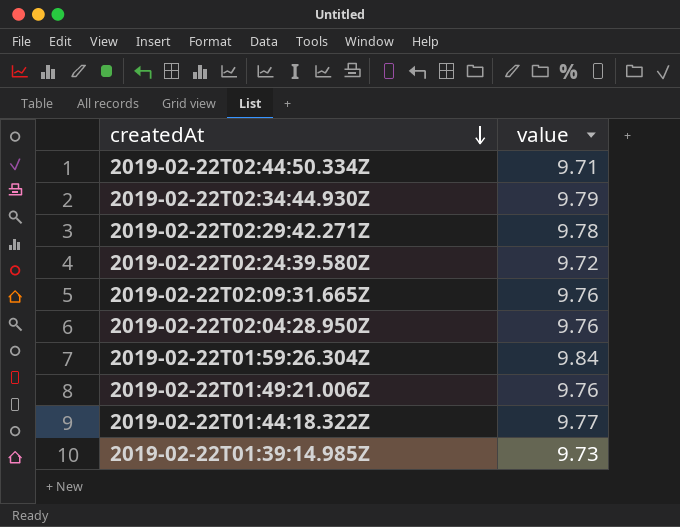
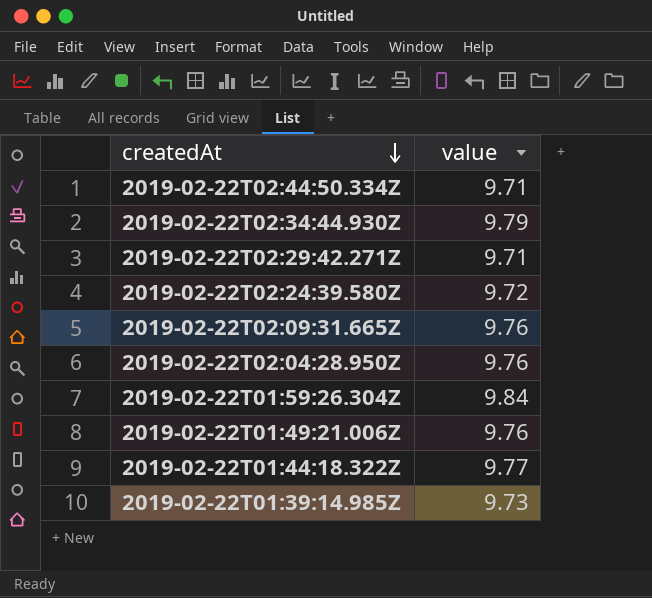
2019-02-22T02:29:42.271Z | value: 9.78 -> 9.71

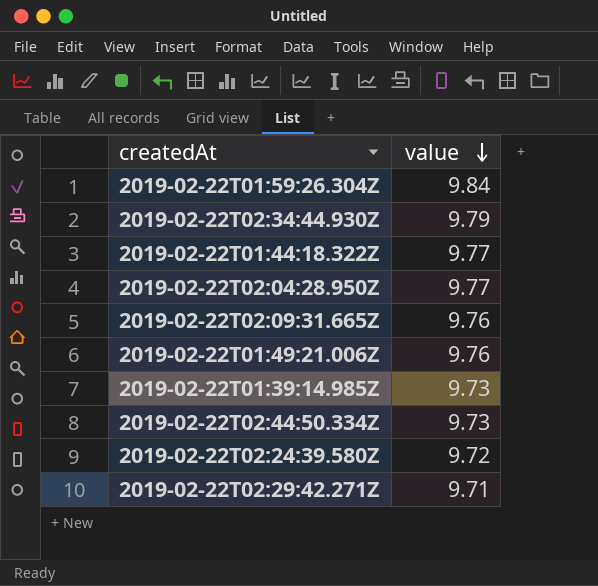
row order: createdAt descending -> value descending
2019-02-22T02:04:28.950Z | value: 9.76 -> 9.77
2019-02-22T02:44:50.334Z | value: 9.71 -> 9.73

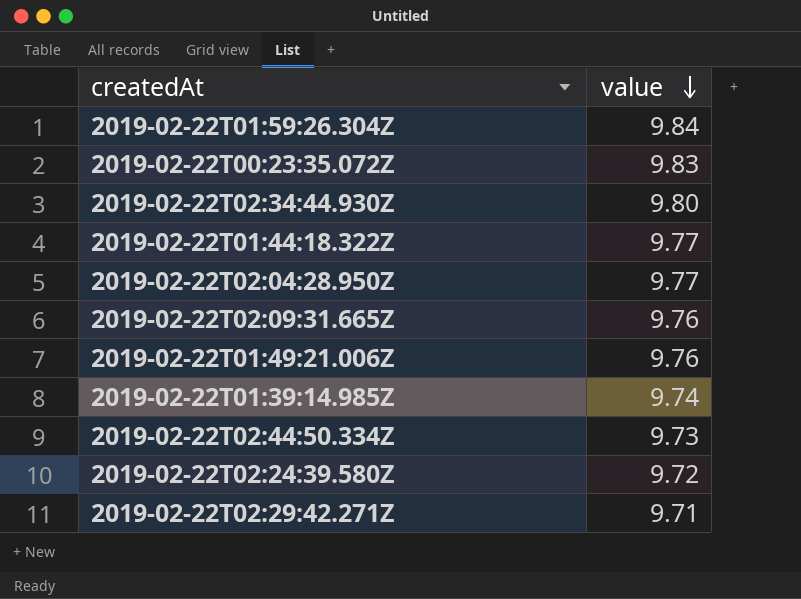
row 2019-02-22T00:23:35.072Z: none -> 9.83
2019-02-22T02:34:44.930Z | value: 9.79 -> 9.80
2019-02-22T01:39:14.985Z | value: 9.73 -> 9.74

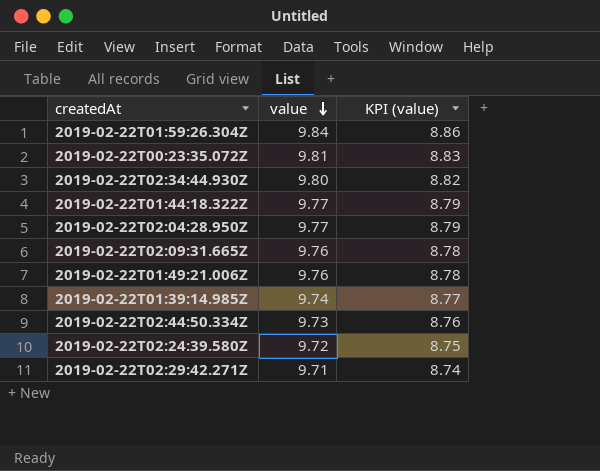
column KPI (value) | formula: none -> [value] * 0.9
2019-02-22T00:23:35.072Z | value: 9.83 -> 9.81

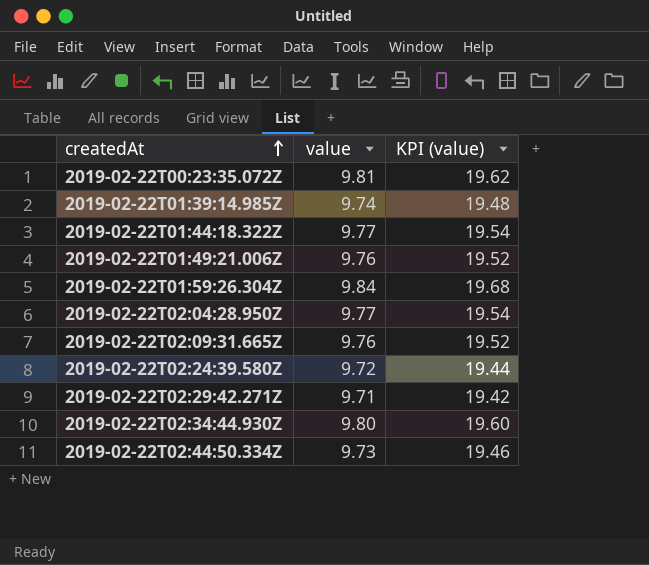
row order: value descending -> createdAt ascending
column KPI (value) | formula: [value] * 0.9 -> [value] * 2

